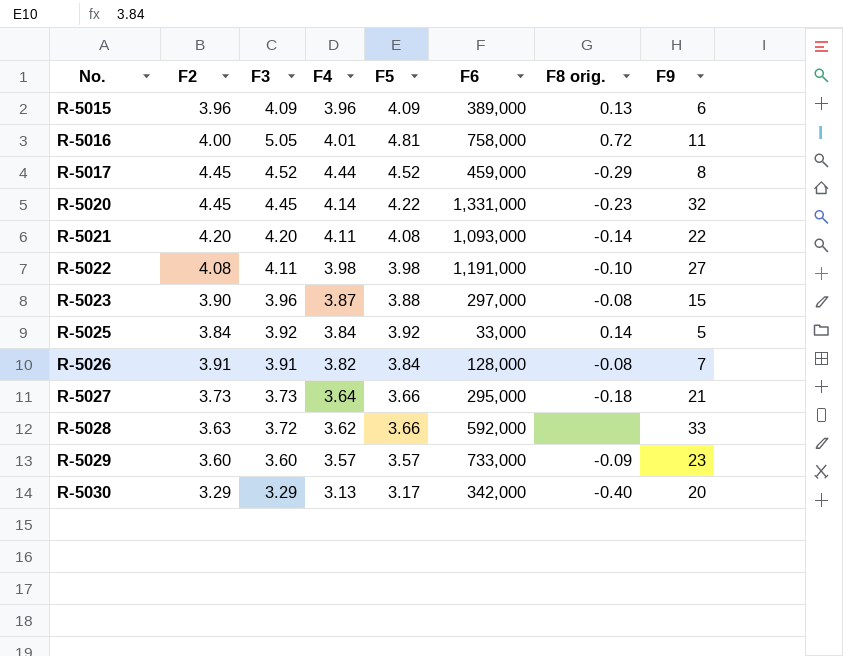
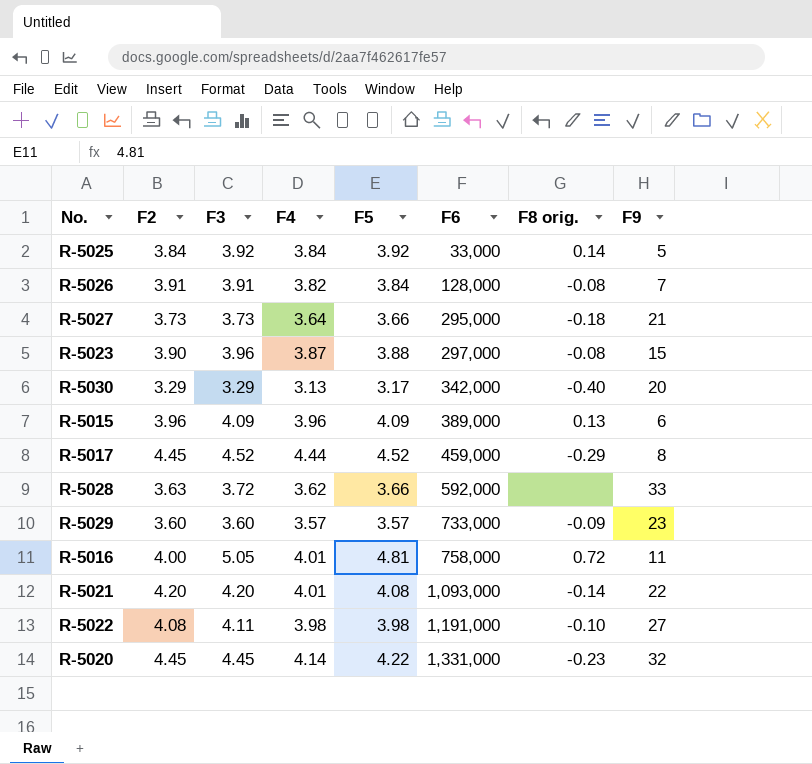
row order: No. ascending -> F6 ascending
R-5021 | F4: 4.11 -> 4.01

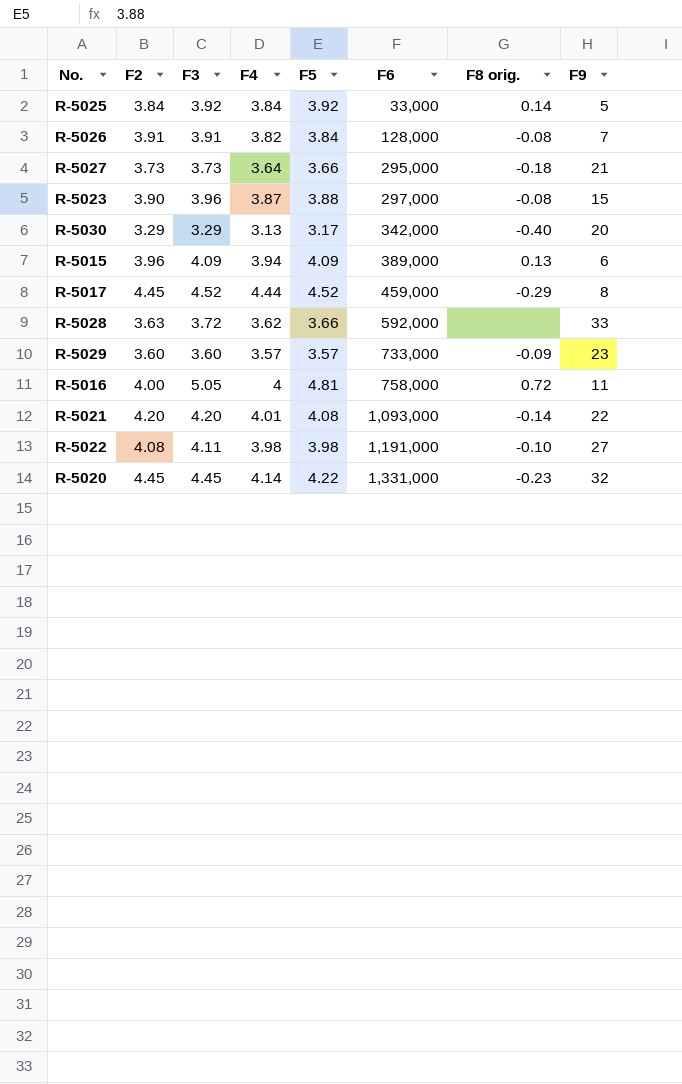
R-5015 | F4: 3.96 -> 3.94
R-5016 | F4: 4.01 -> 4

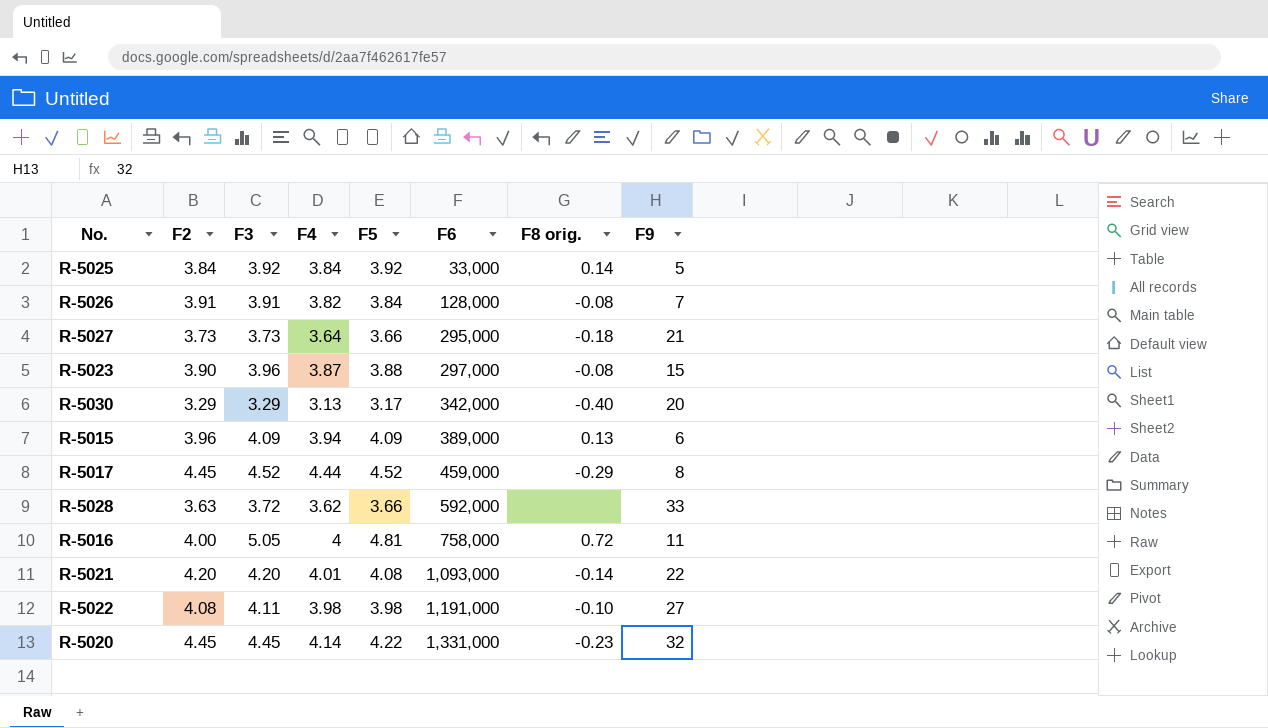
row R-5029: 3.60 | 3.60 | 3.57 | 3.57 | 733,000 | -0.09 | 23 -> none

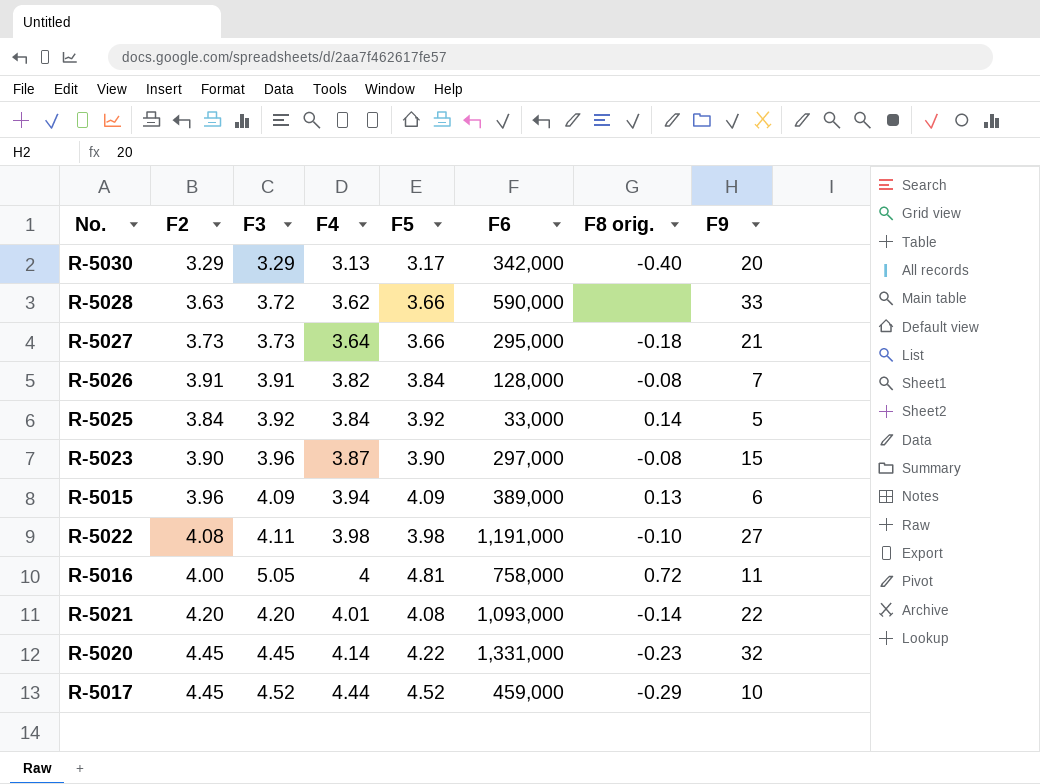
row order: F6 ascending -> F4 ascending
R-5028 | F6: 592,000 -> 590,000
R-5023 | F5: 3.88 -> 3.90
R-5017 | F9: 8 -> 10

